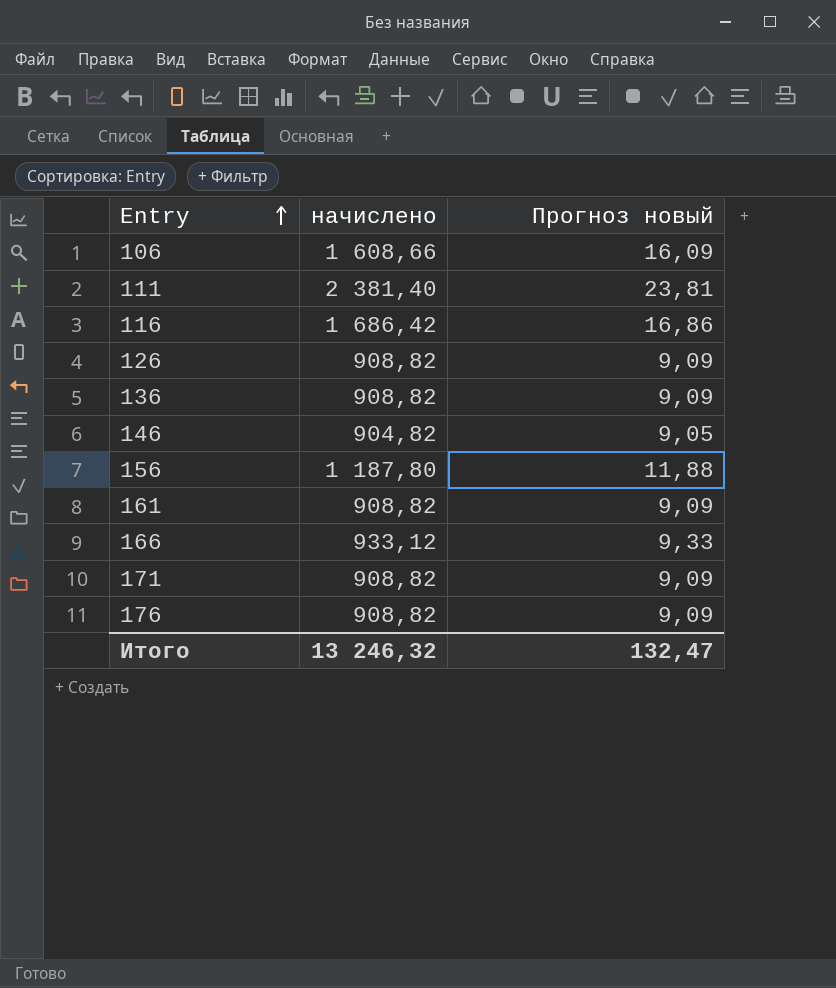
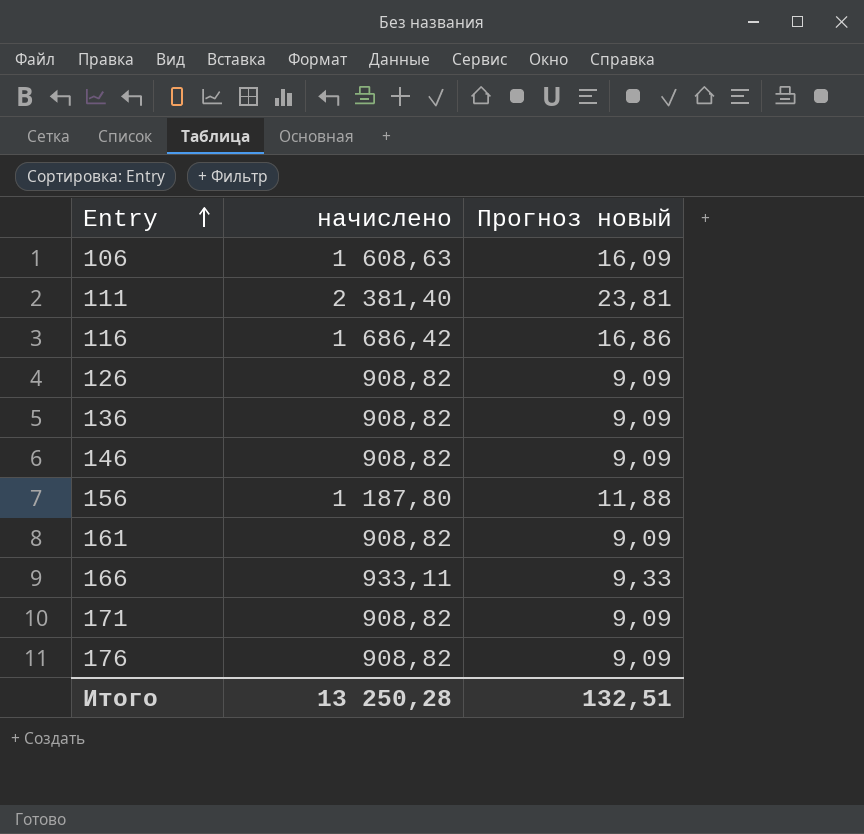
106 | начислено: 1 608,66 -> 1 608,63
146 | начислено: 904,82 -> 908,82
146 | Прогноз новый: 9,05 -> 9,09
166 | начислено: 933,12 -> 933,11
Итого | начислено: 13 246,32 -> 13 250,28
Итого | Прогноз новый: 132,47 -> 132,51

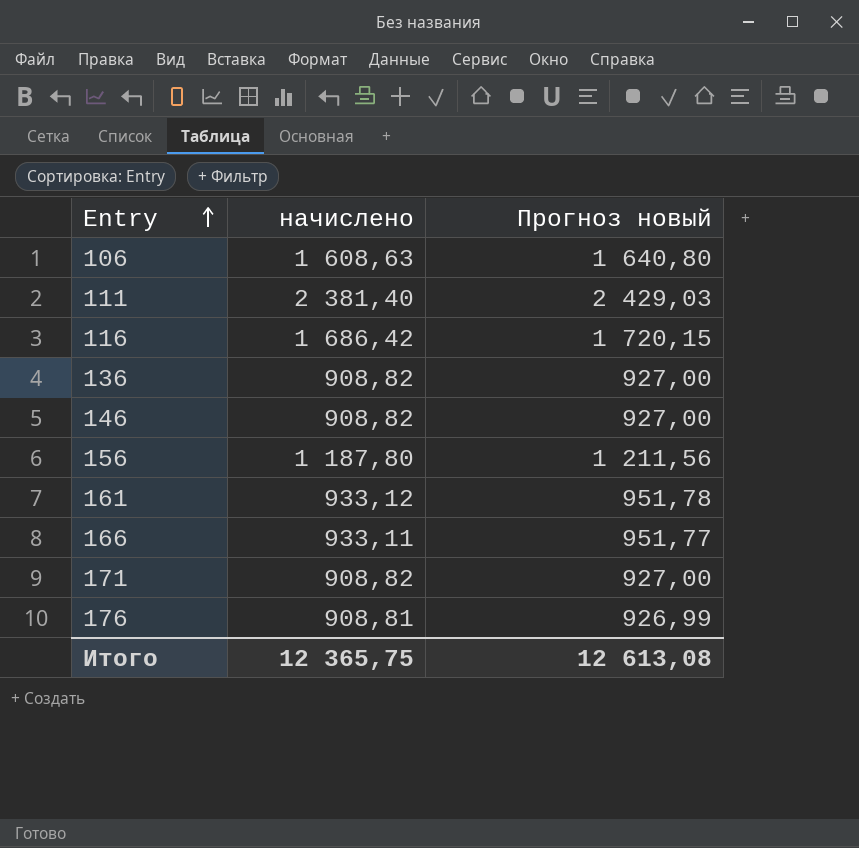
column Прогноз новый | formula: [начислено] * 0,01 -> [начислено] * 1,02
row 126: 908,82 | 9,09 -> none
161 | начислено: 908,82 -> 933,12
176 | начислено: 908,82 -> 908,81
Итого | начислено: 13 250,28 -> 12 365,75
Итого | Прогноз новый: 132,51 -> 12 613,08

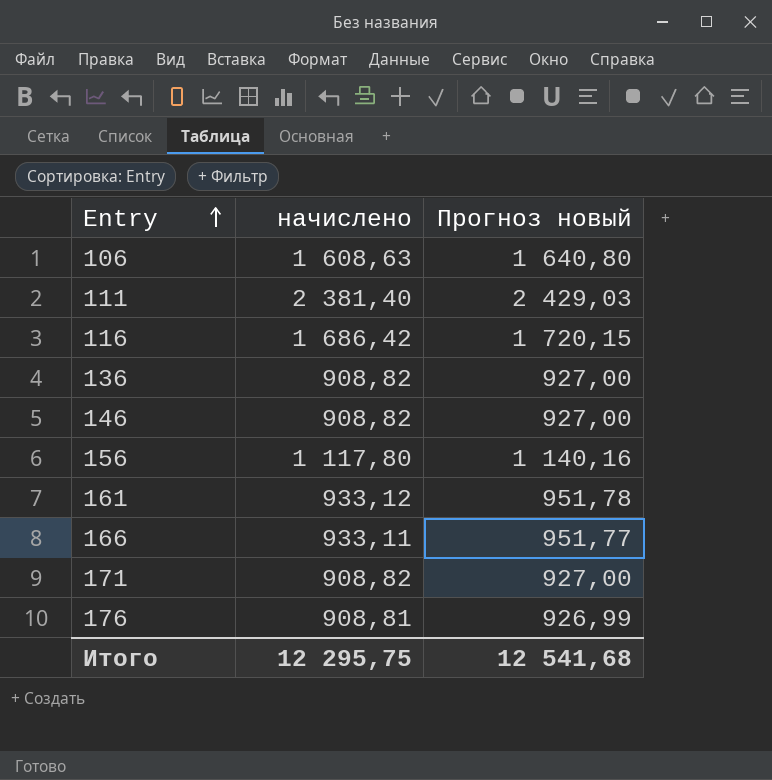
156 | начислено: 1 187,80 -> 1 117,80
156 | Прогноз новый: 1 211,56 -> 1 140,16
Итого | начислено: 12 365,75 -> 12 295,75
Итого | Прогноз новый: 12 613,08 -> 12 541,68

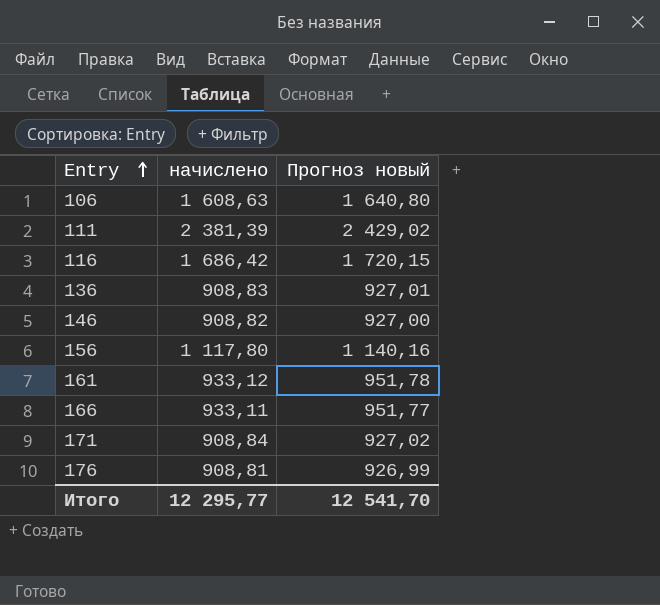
111 | начислено: 2 381,40 -> 2 381,39
111 | Прогноз новый: 2 429,03 -> 2 429,02
136 | начислено: 908,82 -> 908,83
136 | Прогноз новый: 927,00 -> 927,01
171 | начислено: 908,82 -> 908,84
171 | Прогноз новый: 927,00 -> 927,02
Итого | начислено: 12 295,75 -> 12 295,77
Итого | Прогноз новый: 12 541,68 -> 12 541,70

